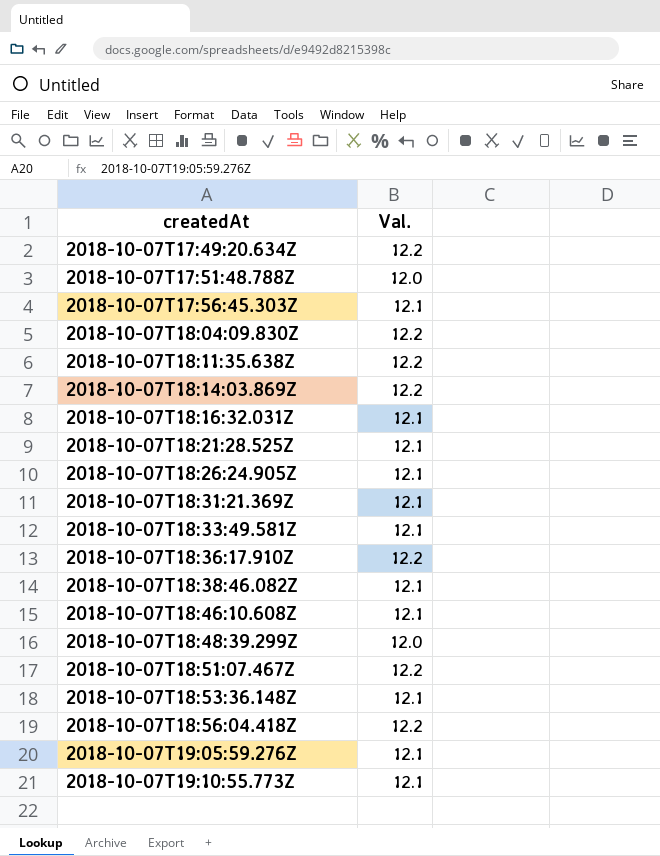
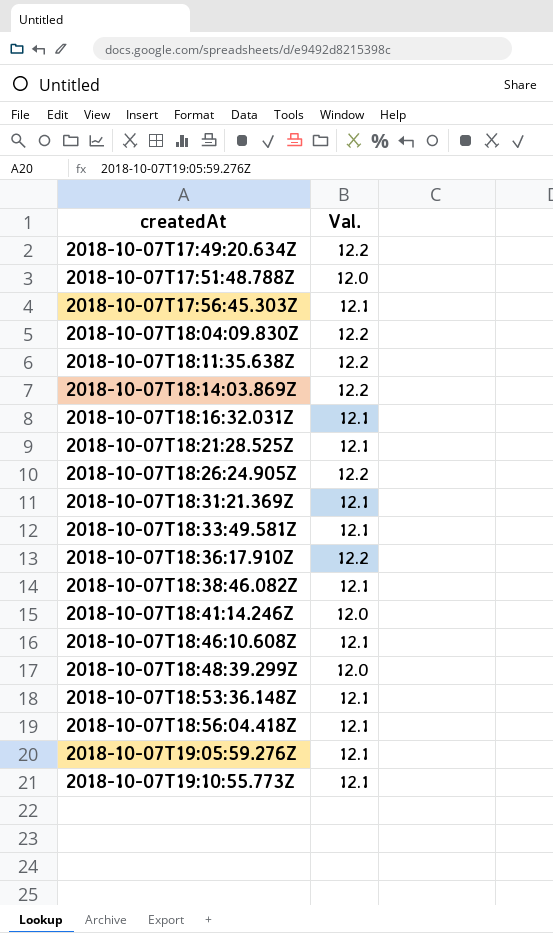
row 2018-10-07T18:51:07.467Z: 12.2 -> none
2018-10-07T18:26:24.905Z | Val.: 12.1 -> 12.2
row 2018-10-07T18:41:14.246Z: none -> 12.0
2018-10-07T18:56:04.418Z | Val.: 12.2 -> 12.1

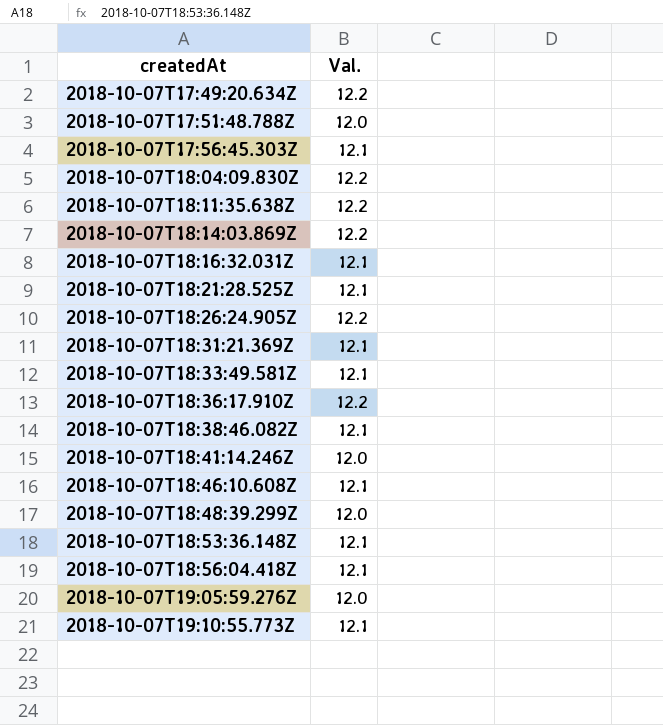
2018-10-07T19:05:59.276Z | Val.: 12.1 -> 12.0

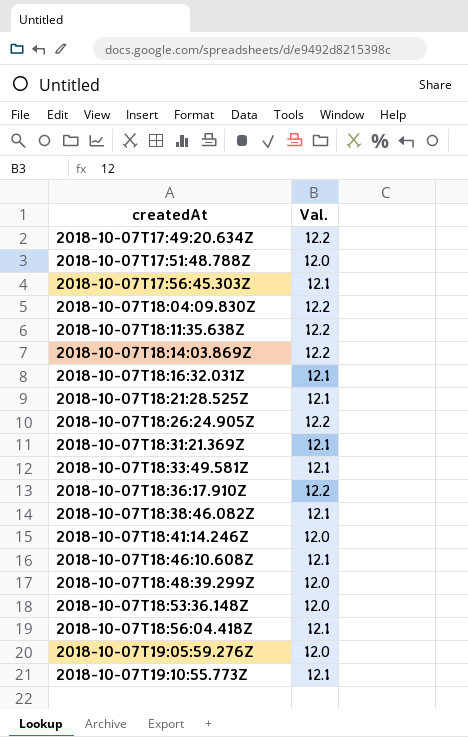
2018-10-07T18:53:36.148Z | Val.: 12.1 -> 12.0

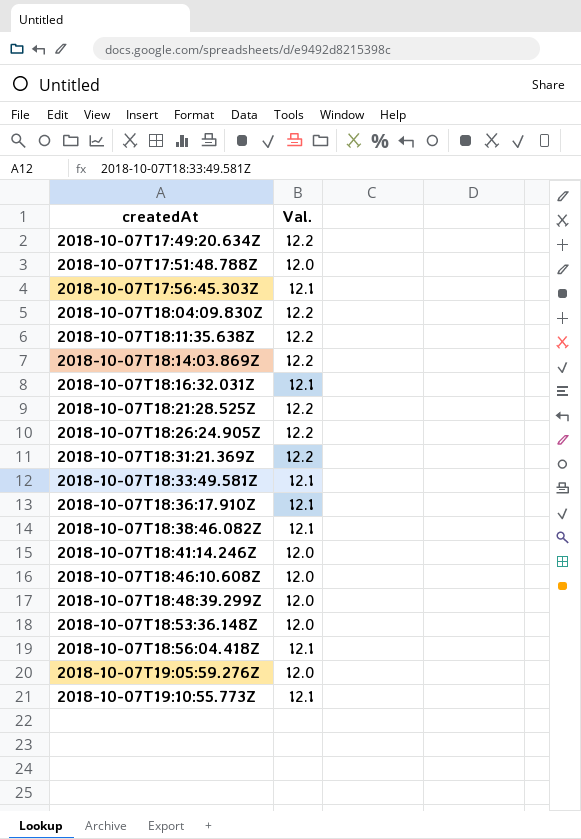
2018-10-07T18:21:28.525Z | Val.: 12.1 -> 12.2
2018-10-07T18:31:21.369Z | Val.: 12.1 -> 12.2
2018-10-07T18:36:17.910Z | Val.: 12.2 -> 12.1
2018-10-07T18:46:10.608Z | Val.: 12.1 -> 12.0

